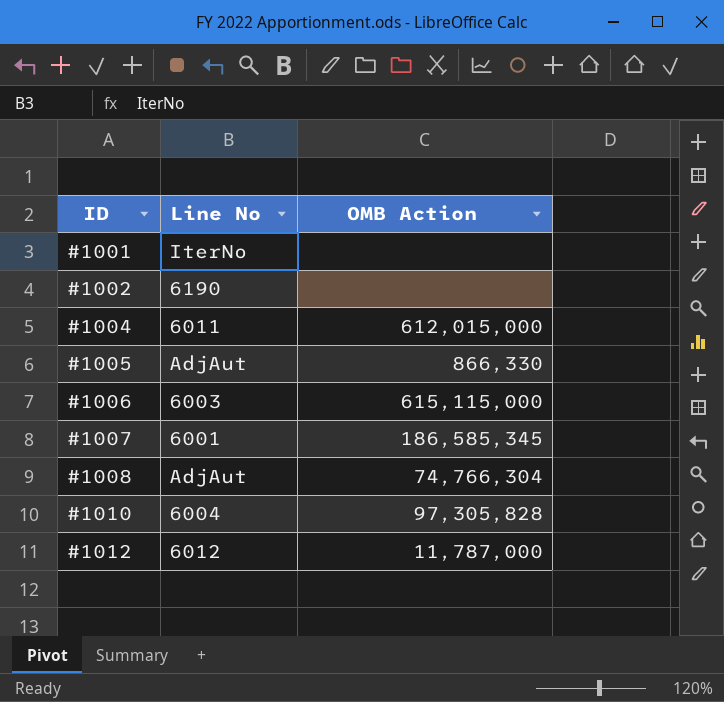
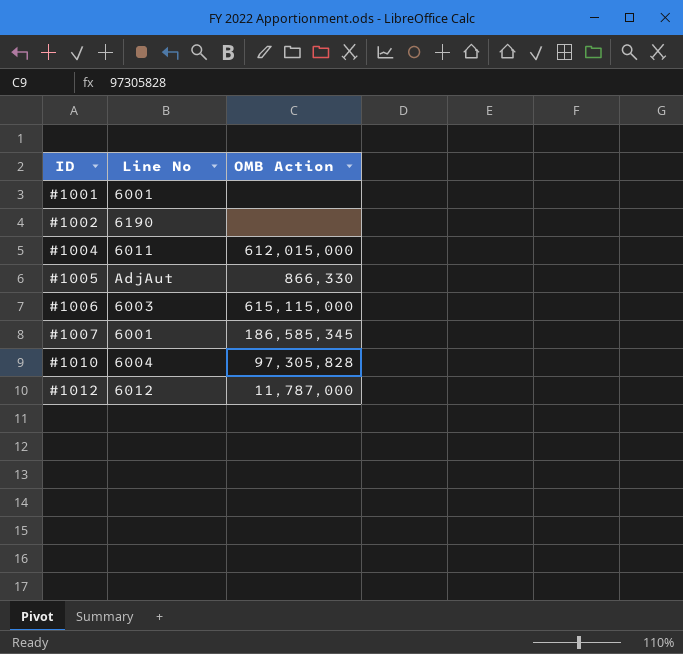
row #1008: AdjAut | 74,766,304 -> none
#1001 | Line No: IterNo -> 6001

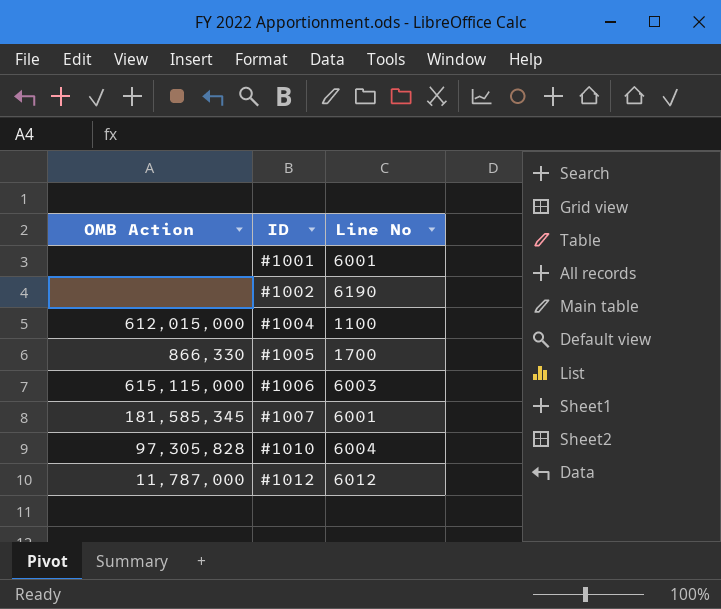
column OMB Action | position: 3 -> 1
#1004 | Line No: 6011 -> 1100
#1005 | Line No: AdjAut -> 1700
#1007 | OMB Action: 186,585,345 -> 181,585,345

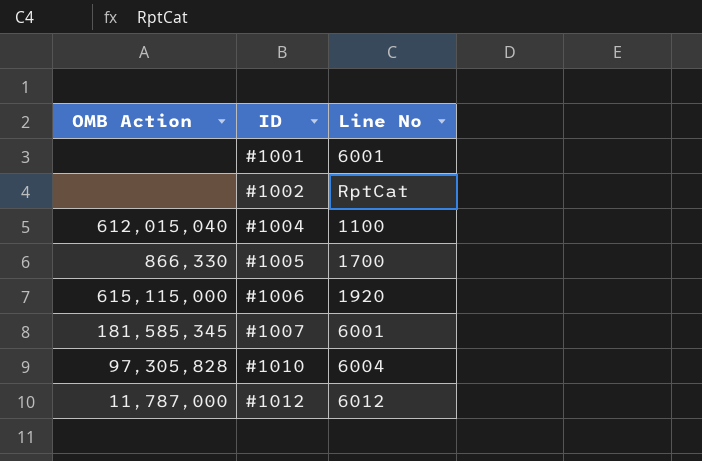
#1002 | Line No: 6190 -> RptCat
#1004 | OMB Action: 612,015,000 -> 612,015,040
#1006 | Line No: 6003 -> 1920

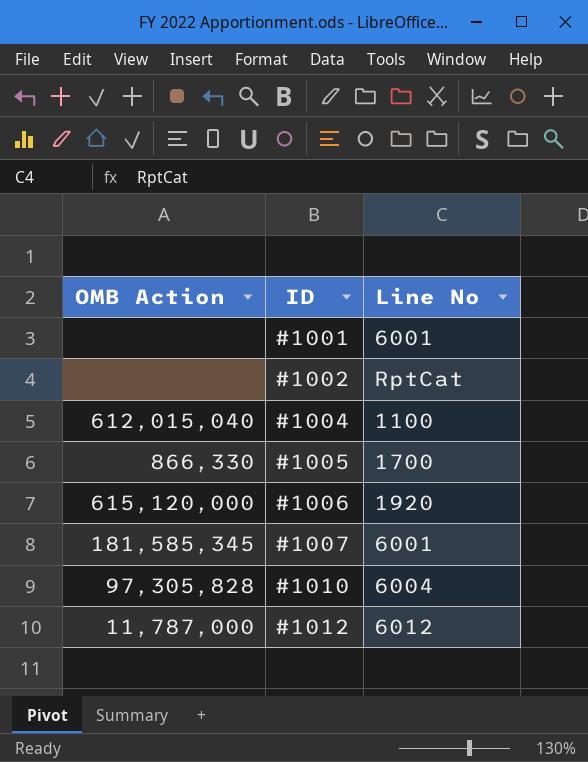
#1006 | OMB Action: 615,115,000 -> 615,120,000

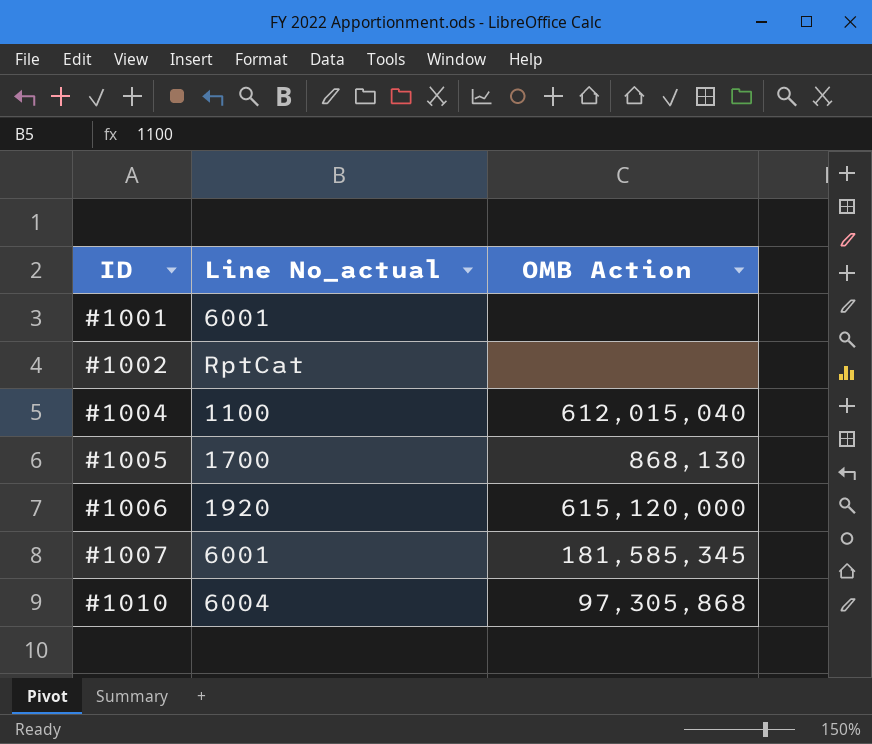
column name: Line No -> Line No_actual
column OMB Action | position: 1 -> 3
row #1012: 11,787,000 | 6012 -> none
#1005 | OMB Action: 866,330 -> 868,130
#1010 | OMB Action: 97,305,828 -> 97,305,868

